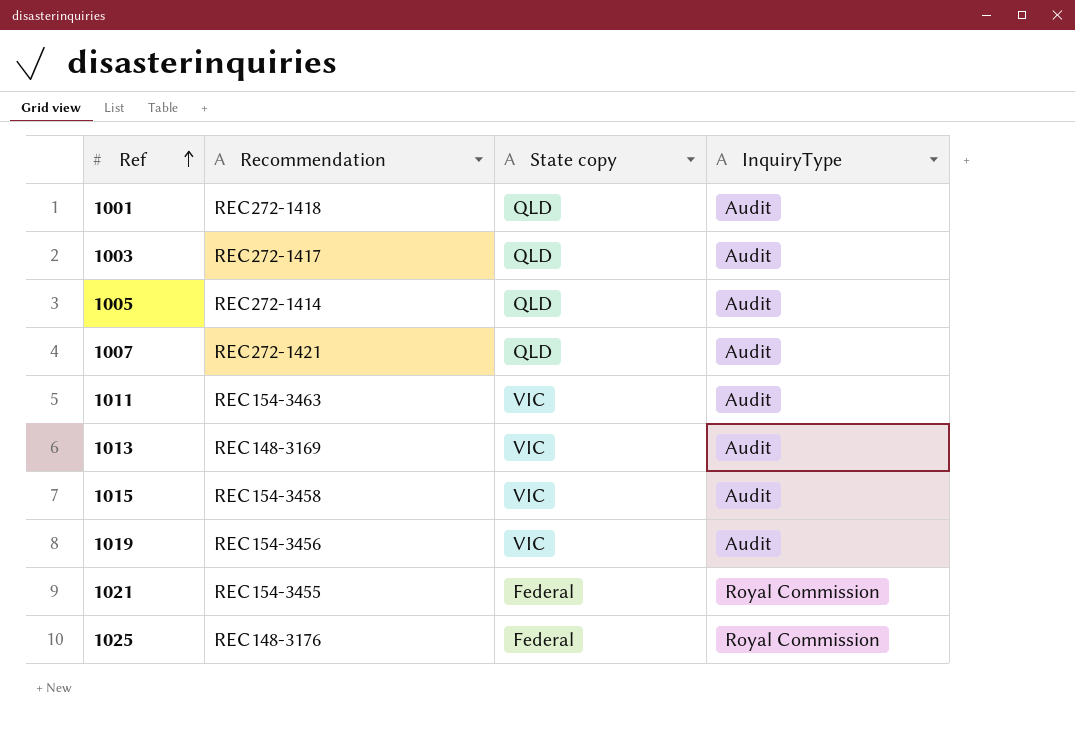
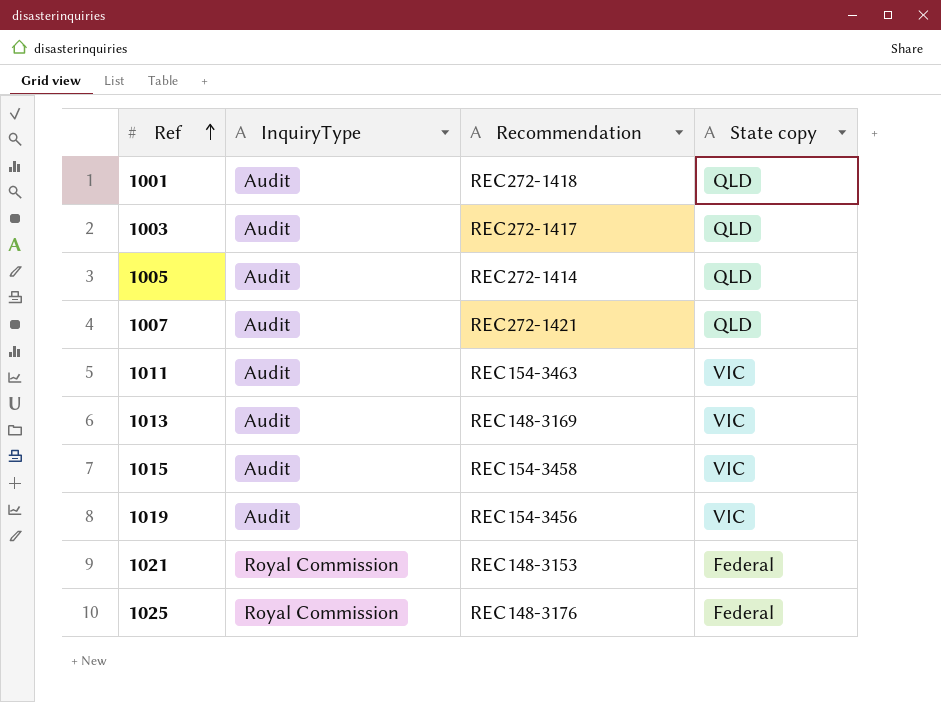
column InquiryType | position: 4 -> 2
1021 | Recommendation: REC154-3455 -> REC148-3153

